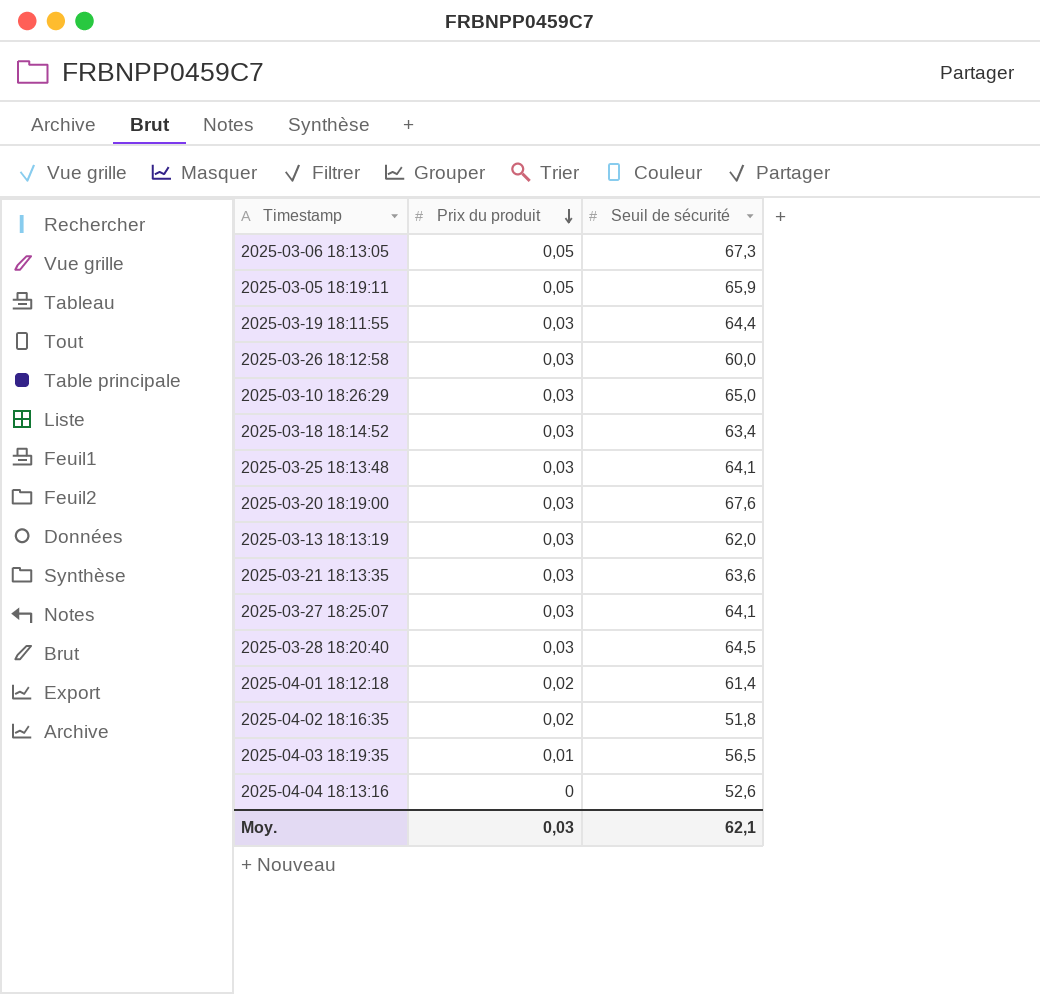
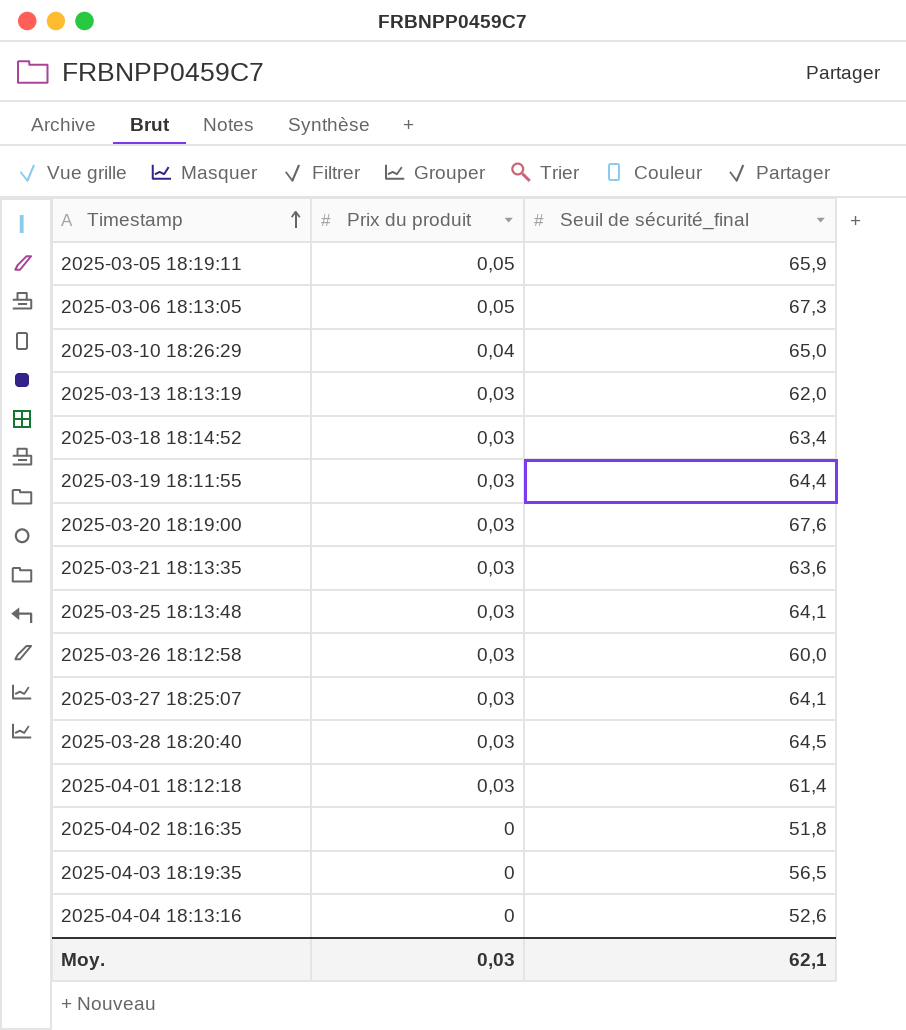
row order: Prix du produit descending -> Timestamp ascending
column name: Seuil de sécurité -> Seuil de sécurité_final
2025-03-10 18:26:29 | Prix du produit: 0,03 -> 0,04
2025-04-01 18:12:18 | Prix du produit: 0,02 -> 0,03
2025-04-02 18:16:35 | Prix du produit: 0,02 -> 0
2025-04-03 18:19:35 | Prix du produit: 0,01 -> 0

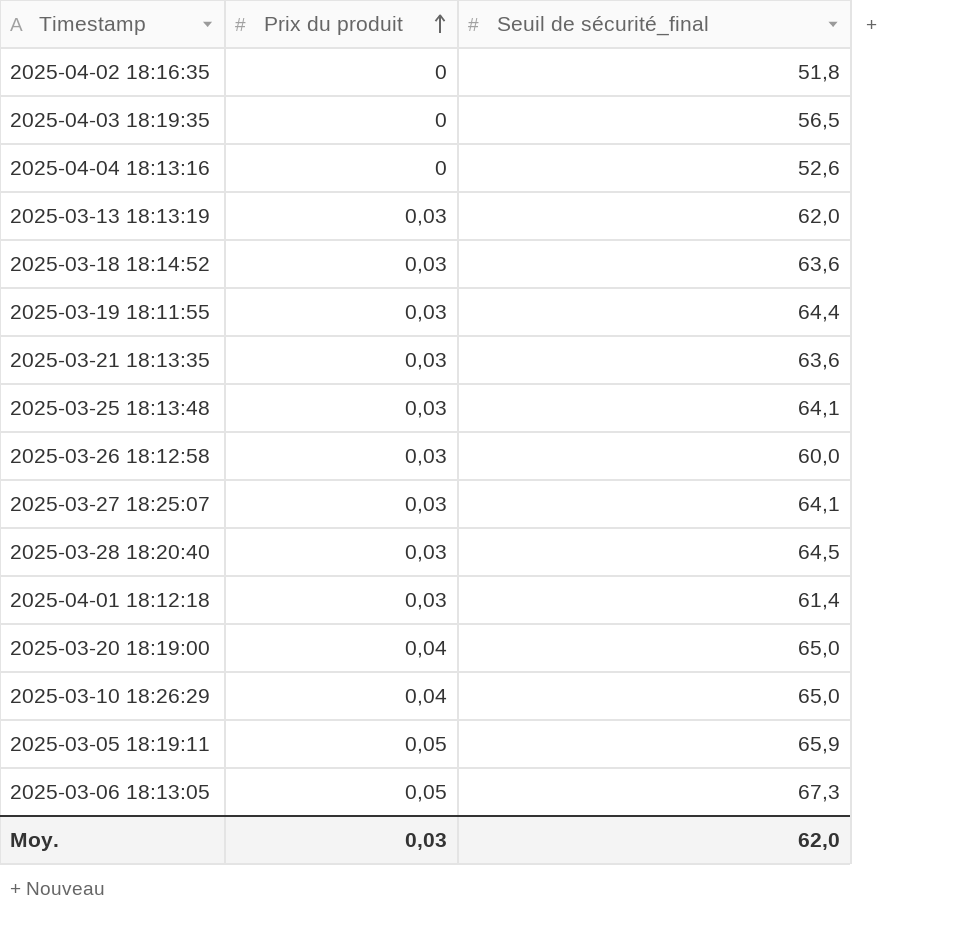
row order: Timestamp ascending -> Prix du produit ascending
2025-03-18 18:14:52 | Seuil de sécurité_final: 63,4 -> 63,6
2025-03-20 18:19:00 | Prix du produit: 0,03 -> 0,04
2025-03-20 18:19:00 | Seuil de sécurité_final: 67,6 -> 65,0
Moy. | Seuil de sécurité_final: 62,1 -> 62,0

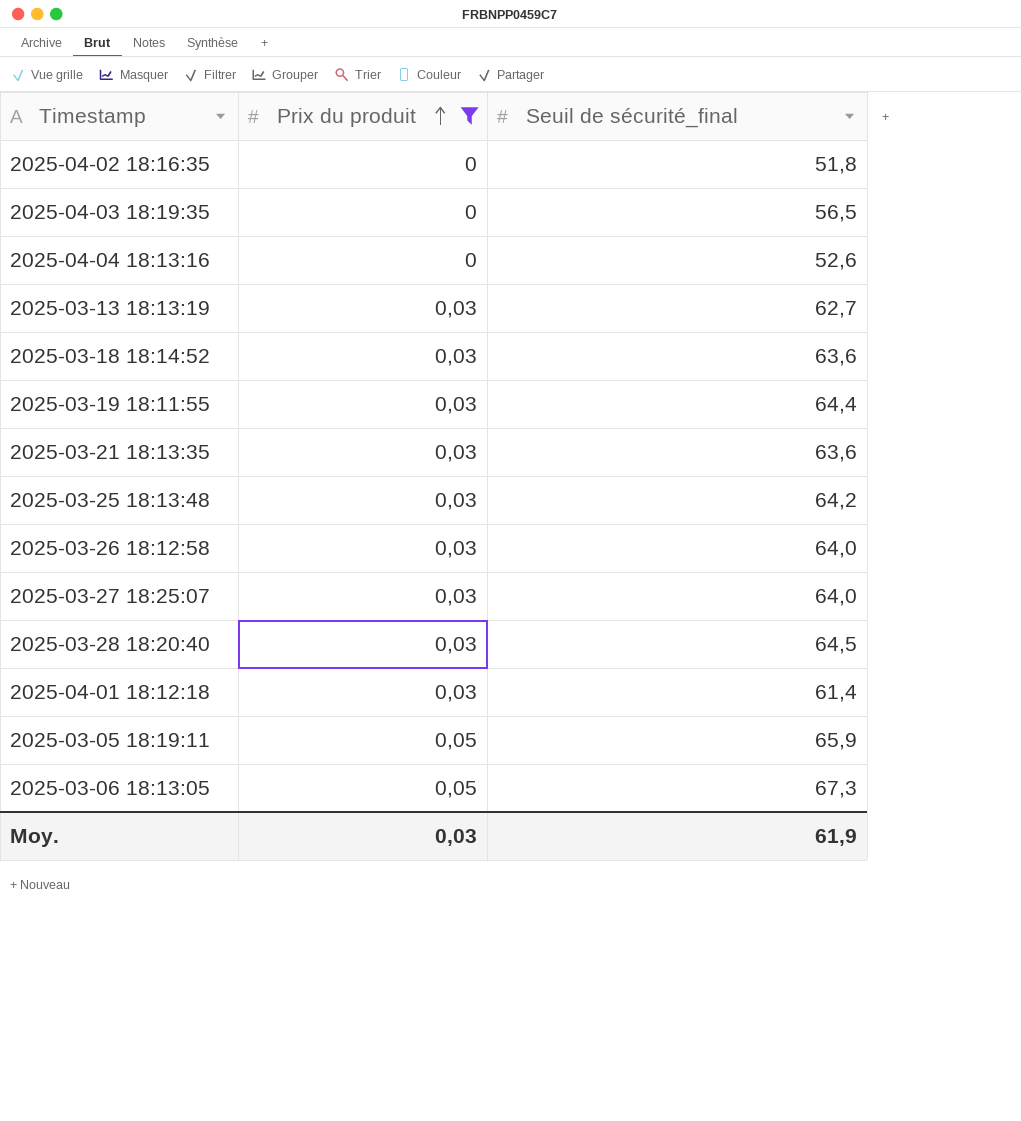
filter: none -> Prix du produit != 0,04
2025-03-13 18:13:19 | Seuil de sécurité_final: 62,0 -> 62,7
2025-03-25 18:13:48 | Seuil de sécurité_final: 64,1 -> 64,2
2025-03-26 18:12:58 | Seuil de sécurité_final: 60,0 -> 64,0
2025-03-27 18:25:07 | Seuil de sécurité_final: 64,1 -> 64,0
Moy. | Seuil de sécurité_final: 62,0 -> 61,9

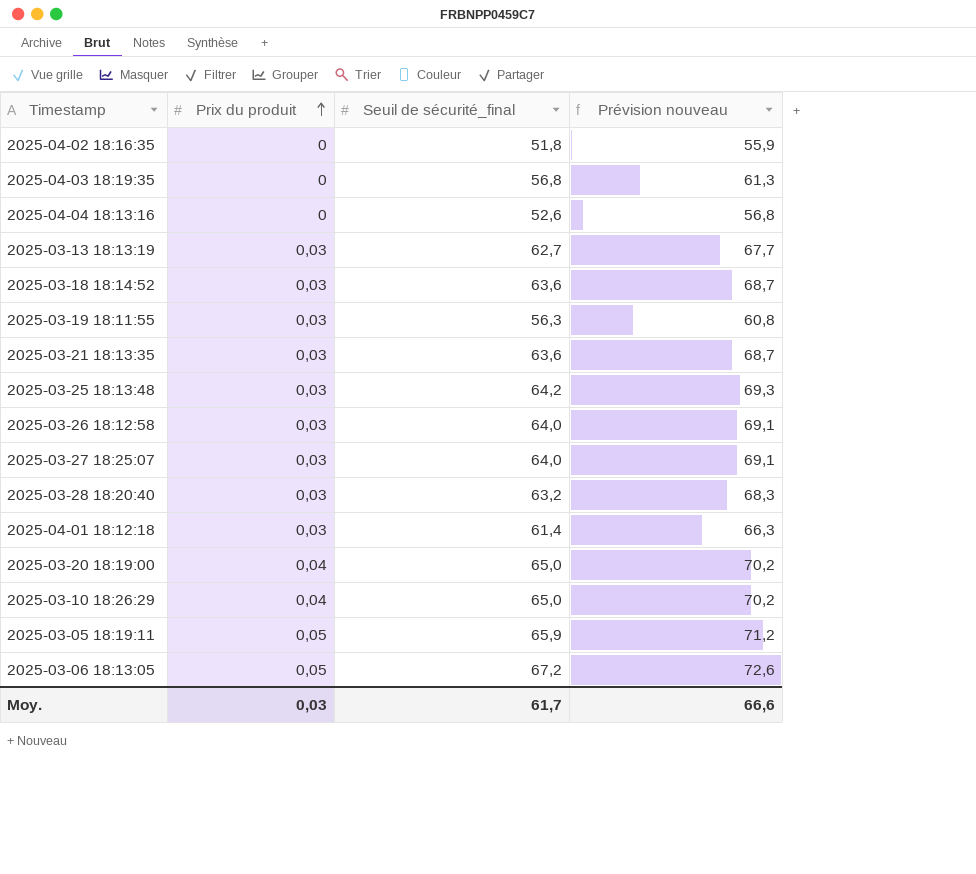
filter: Prix du produit != 0,04 -> none
column Prévision nouveau | formula: none -> [Seuil de sécurité_final] * 1,08
2025-04-03 18:19:35 | Seuil de sécurité_final: 56,5 -> 56,8
2025-03-19 18:11:55 | Seuil de sécurité_final: 64,4 -> 56,3
2025-03-28 18:20:40 | Seuil de sécurité_final: 64,5 -> 63,2
2025-03-06 18:13:05 | Seuil de sécurité_final: 67,3 -> 67,2
Moy. | Seuil de sécurité_final: 61,9 -> 61,7

